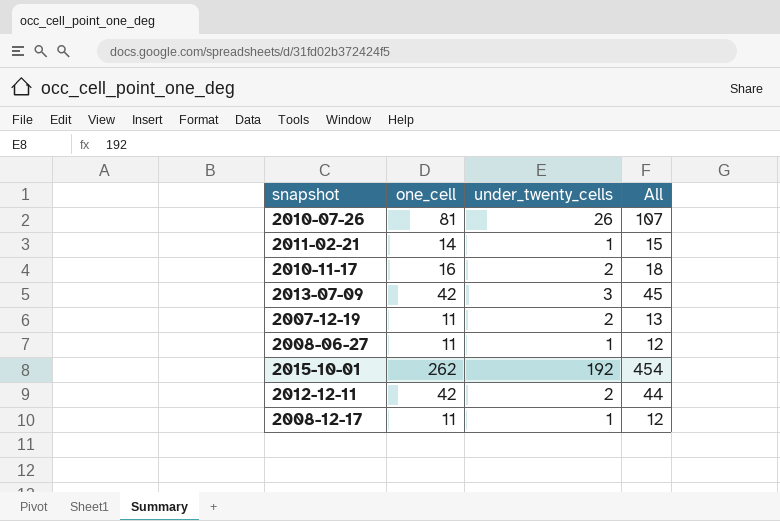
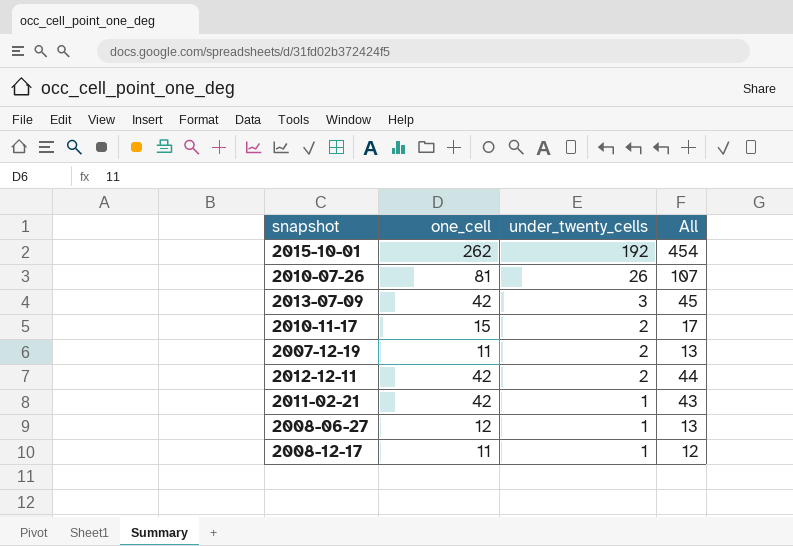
row order: none -> under_twenty_cells descending
2010-11-17 | one_cell: 16 -> 15
2010-11-17 | All: 18 -> 17
2011-02-21 | one_cell: 14 -> 42
2011-02-21 | All: 15 -> 43
2008-06-27 | one_cell: 11 -> 12
2008-06-27 | All: 12 -> 13

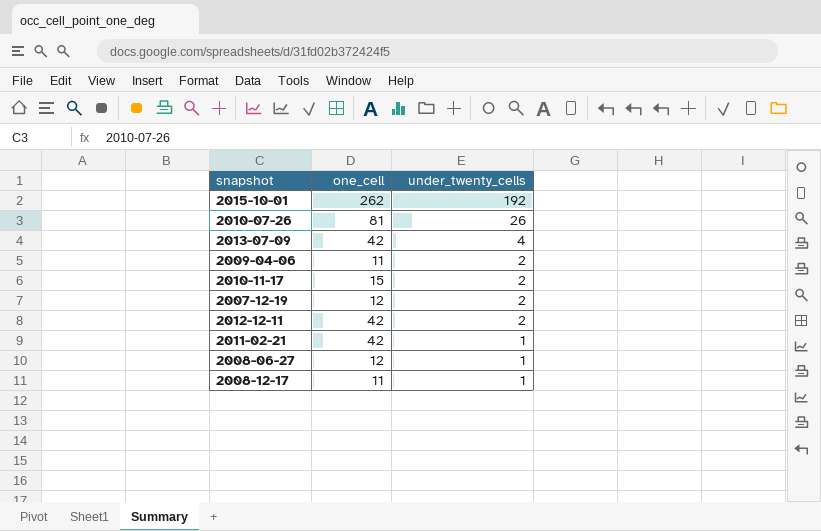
column All | formula: [one_cell] + [under_twenty_cells] -> none
2013-07-09 | under_twenty_cells: 3 -> 4
row 2009-04-06: none -> 11 | 2
2007-12-19 | one_cell: 11 -> 12

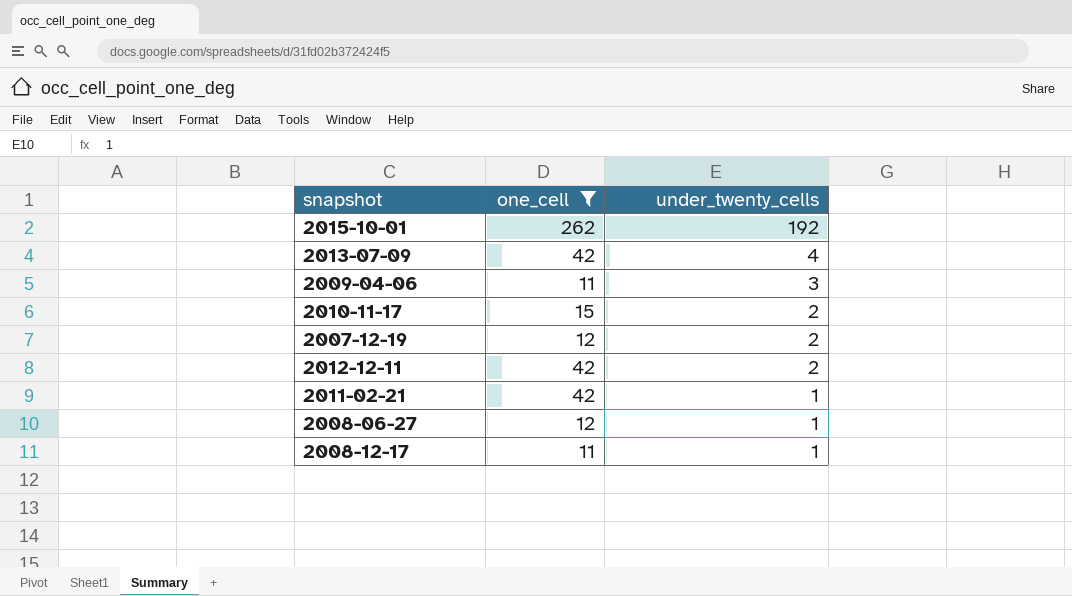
filter: none -> one_cell != 81
2009-04-06 | under_twenty_cells: 2 -> 3

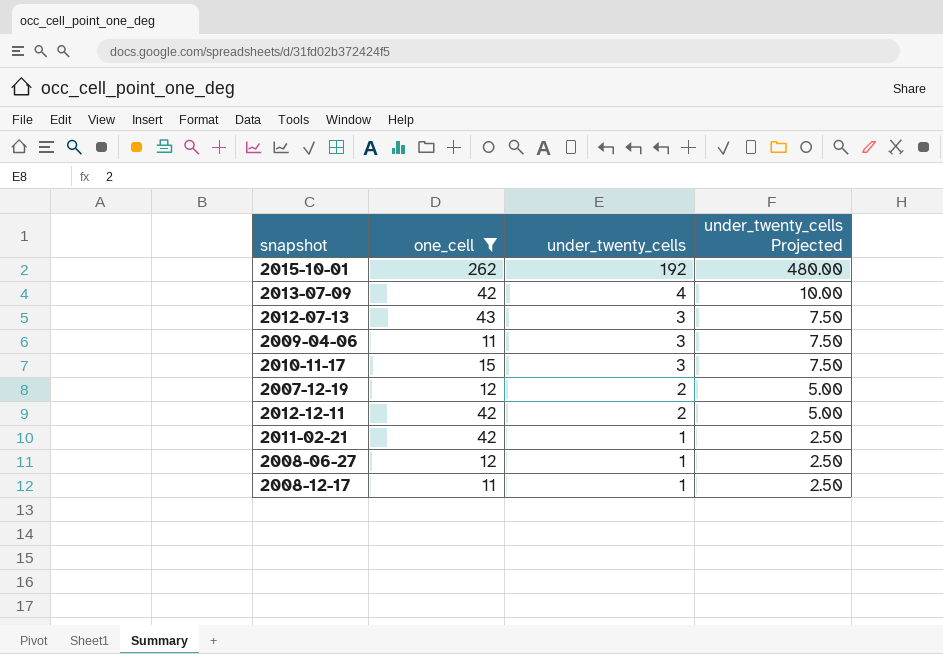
column under_twenty_cells Projected | formula: none -> [under_twenty_cells] * 2.5
row 2012-07-13: none -> 43 | 3 | 7.50
2010-11-17 | under_twenty_cells: 2 -> 3

